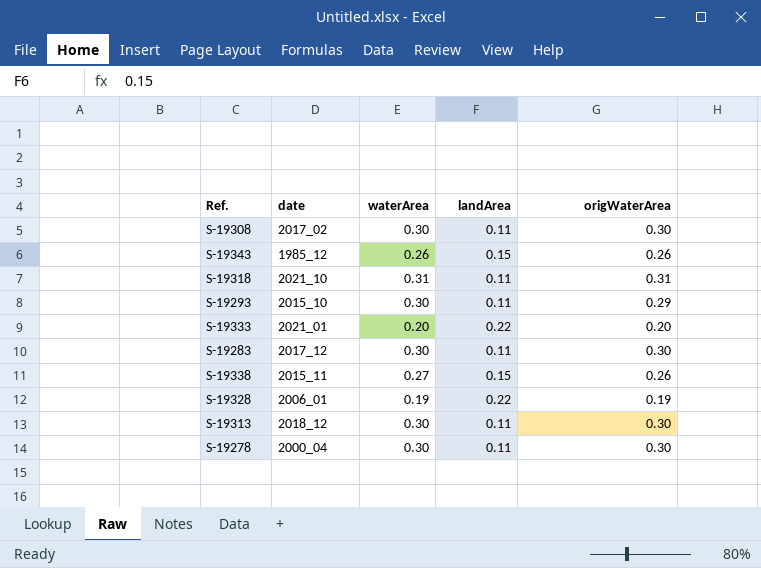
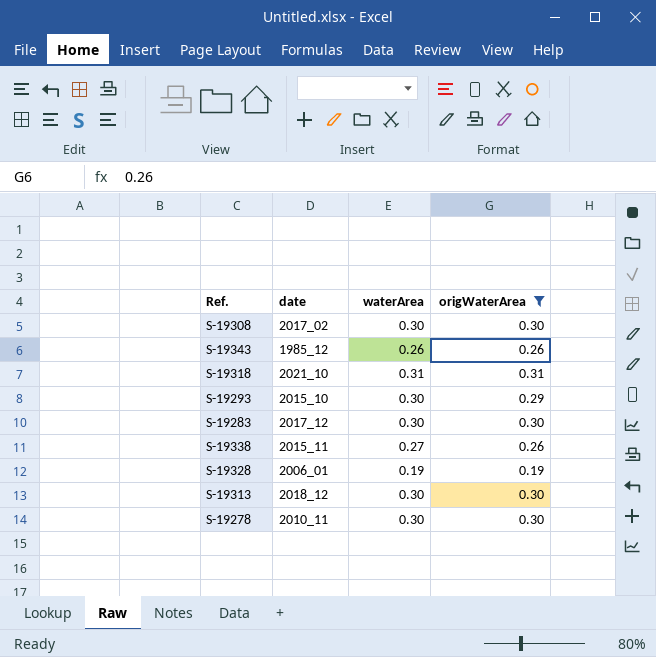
filter: none -> origWaterArea != 0.20
column landArea | position: 4 -> none
S-19278 | date: 2000_04 -> 2010_11

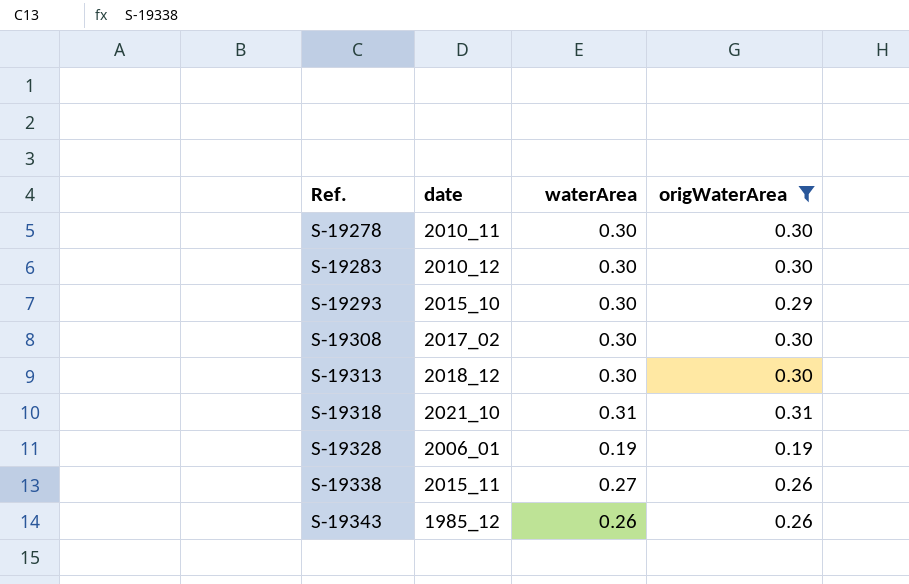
row order: none -> Ref. ascending
S-19283 | date: 2017_12 -> 2010_12

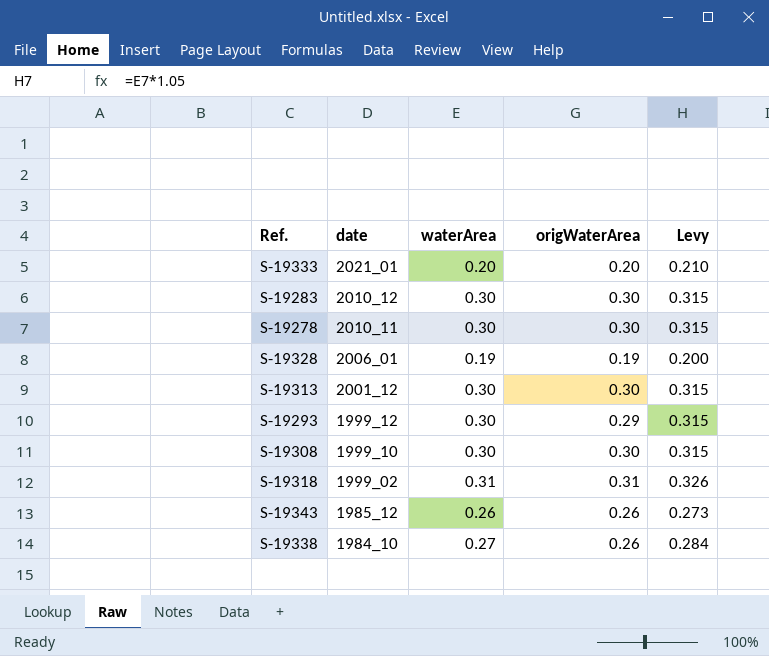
filter: origWaterArea != 0.20 -> none
row order: Ref. ascending -> date descending
column Levy | formula: none -> [waterArea] * 1.05
S-19313 | date: 2018_12 -> 2001_12
S-19293 | date: 2015_10 -> 1999_12
S-19308 | date: 2017_02 -> 1999_10
S-19318 | date: 2021_10 -> 1999_02
S-19338 | date: 2015_11 -> 1984_10

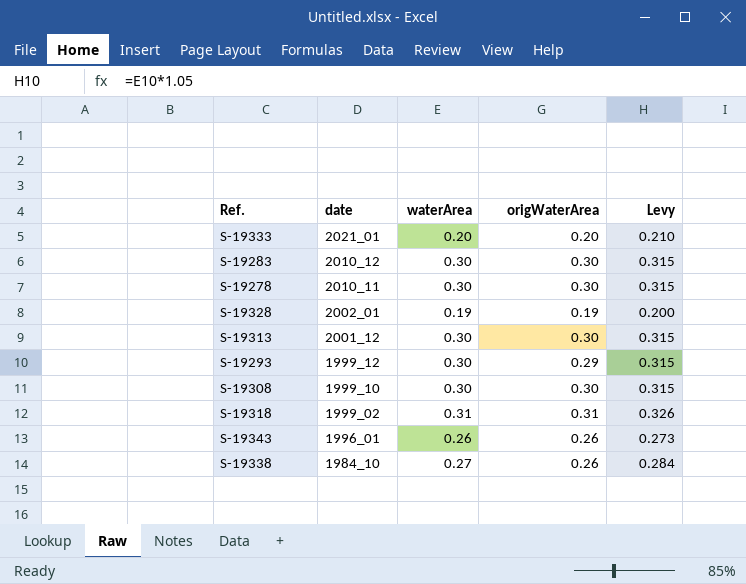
S-19328 | date: 2006_01 -> 2002_01
S-19343 | date: 1985_12 -> 1996_01

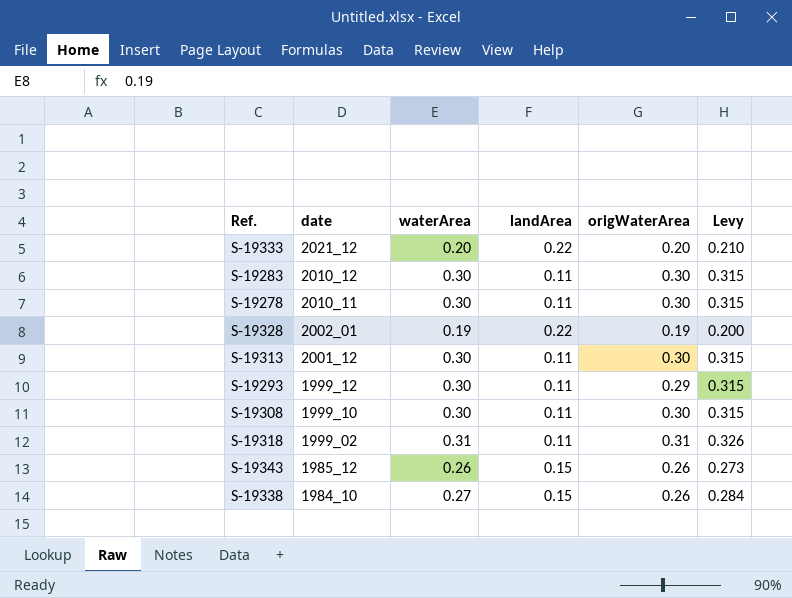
column landArea | position: none -> 4
S-19333 | date: 2021_01 -> 2021_12
S-19343 | date: 1996_01 -> 1985_12

